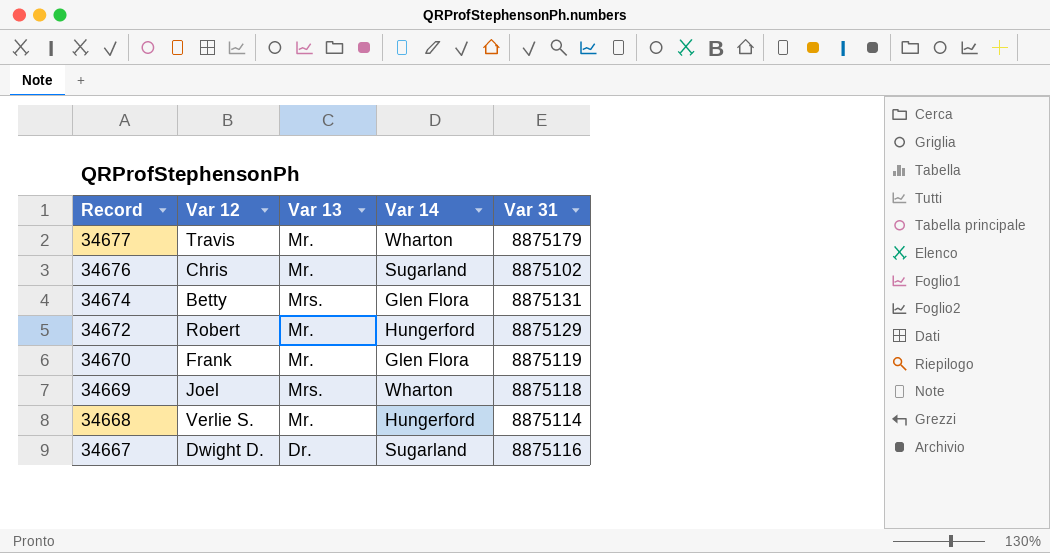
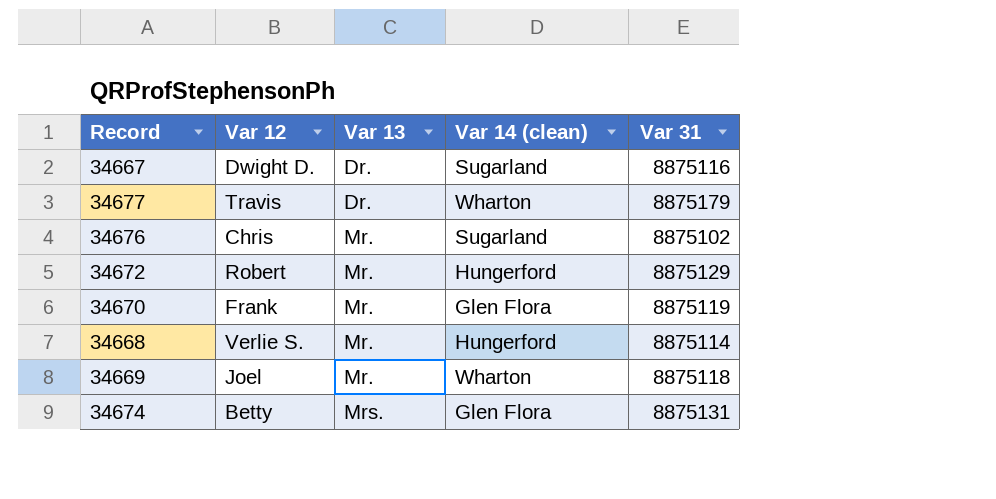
row order: Record descending -> Var 13 ascending
column name: Var 14 -> Var 14 (clean)
34677 | Var 13: Mr. -> Dr.
34669 | Var 13: Mrs. -> Mr.

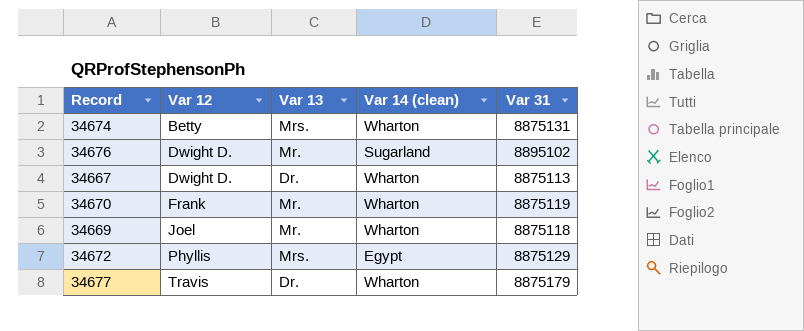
row order: Var 13 ascending -> Var 12 ascending
row 34668: Verlie S. | Mr. | Hungerford | 8875114 -> none
34674 | Var 14 (clean): Glen Flora -> Wharton
34676 | Var 12: Chris -> Dwight D.
34676 | Var 31: 8875102 -> 8895102
34667 | Var 14 (clean): Sugarland -> Wharton
34667 | Var 31: 8875116 -> 8875113
34670 | Var 14 (clean): Glen Flora -> Wharton
34672 | Var 12: Robert -> Phyllis
34672 | Var 13: Mr. -> Mrs.
34672 | Var 14 (clean): Hungerford -> Egypt

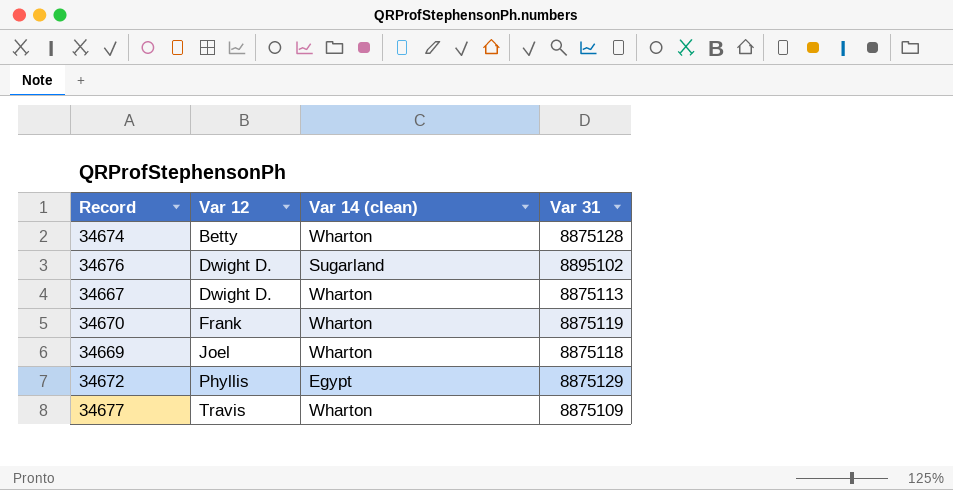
column Var 13 | position: 3 -> none
34674 | Var 31: 8875131 -> 8875128
34677 | Var 31: 8875179 -> 8875109

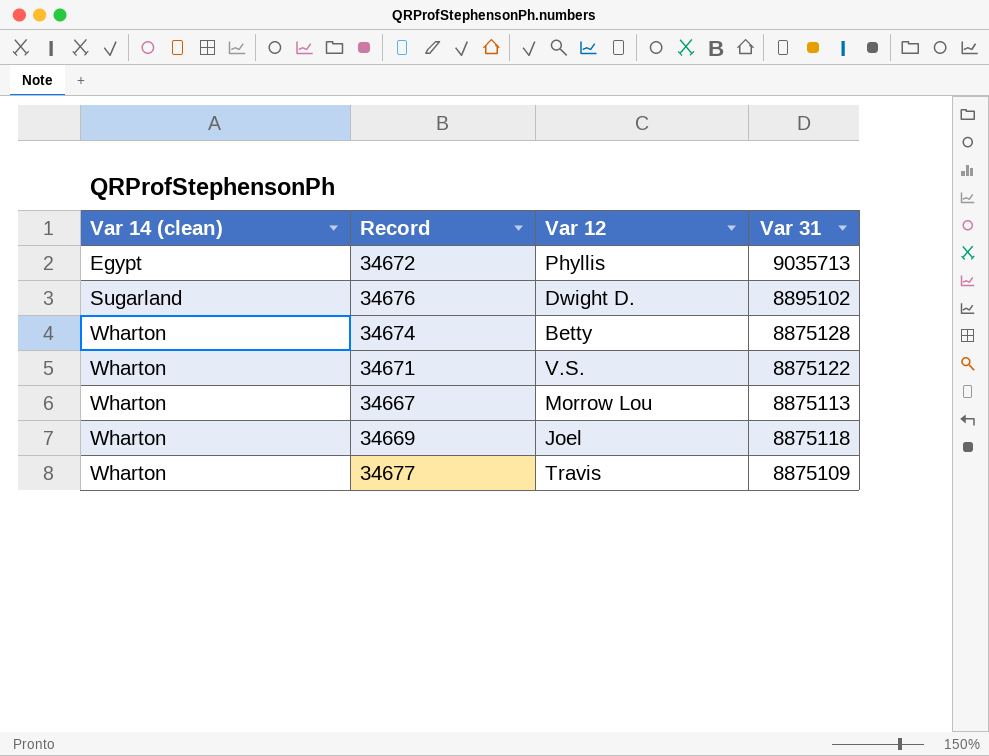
row order: Var 12 ascending -> Var 14 (clean) ascending
column Var 14 (clean) | position: 3 -> 1
row 34670: Frank | Wharton | 8875119 -> none
34672 | Var 31: 8875129 -> 9035713
row 34671: none -> Wharton | V.S. | 8875122
34667 | Var 12: Dwight D. -> Morrow Lou

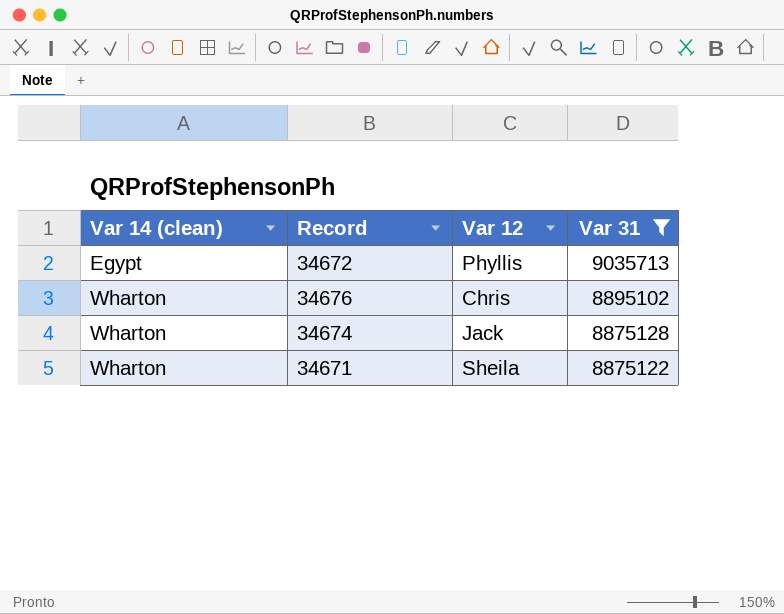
filter: none -> Var 31 >= 8875122
34676 | Var 14 (clean): Sugarland -> Wharton
34676 | Var 12: Dwight D. -> Chris
34674 | Var 12: Betty -> Jack
34671 | Var 12: V.S. -> Sheila

